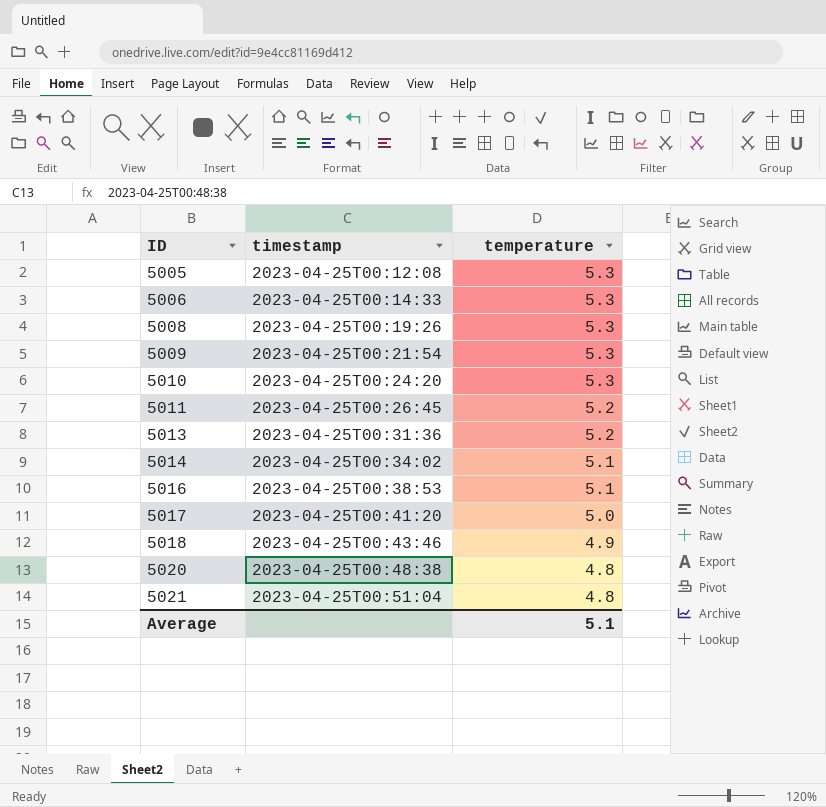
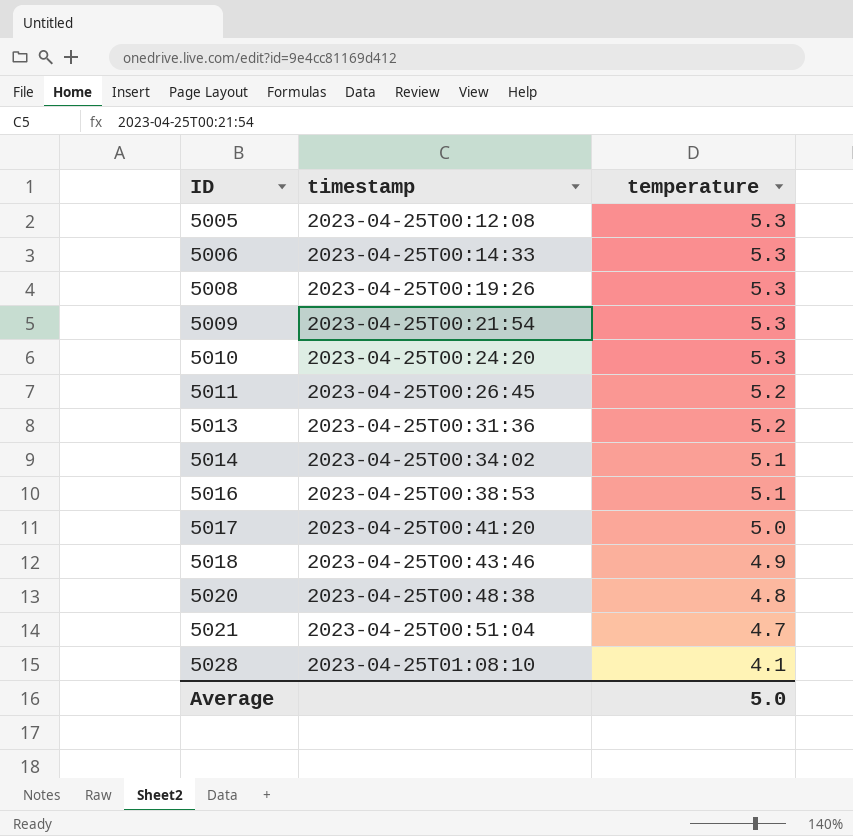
5021 | temperature: 4.8 -> 4.7
row 5028: none -> 2023-04-25T01:08:10 | 4.1
Average | temperature: 5.1 -> 5.0

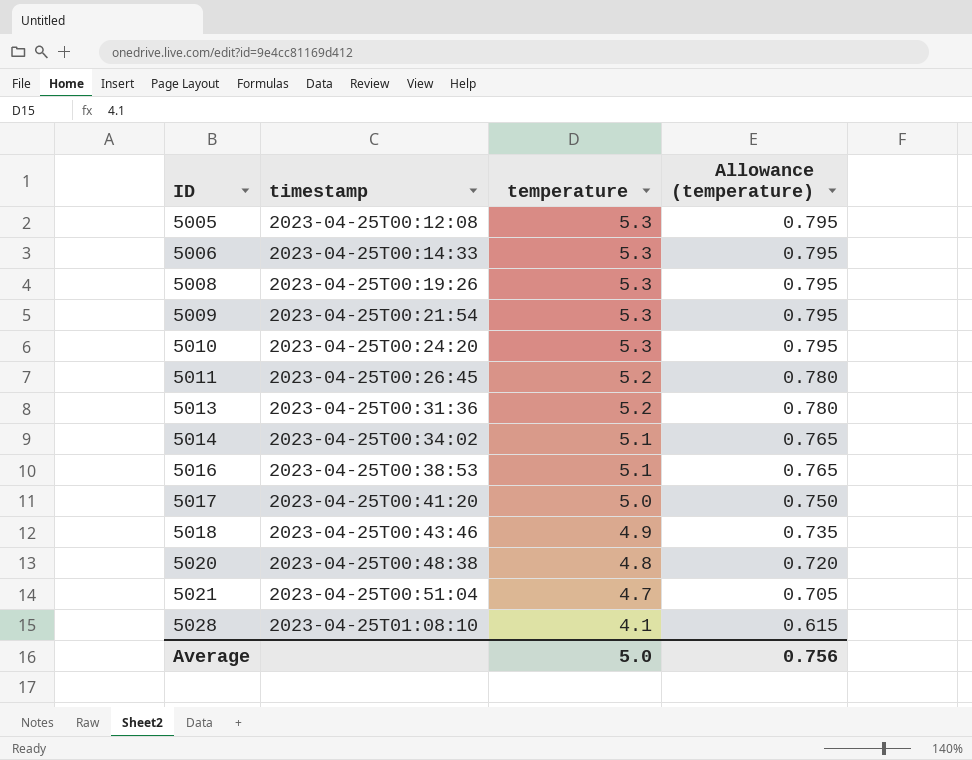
column Allowance (temperature) | formula: none -> [temperature] * 0.15

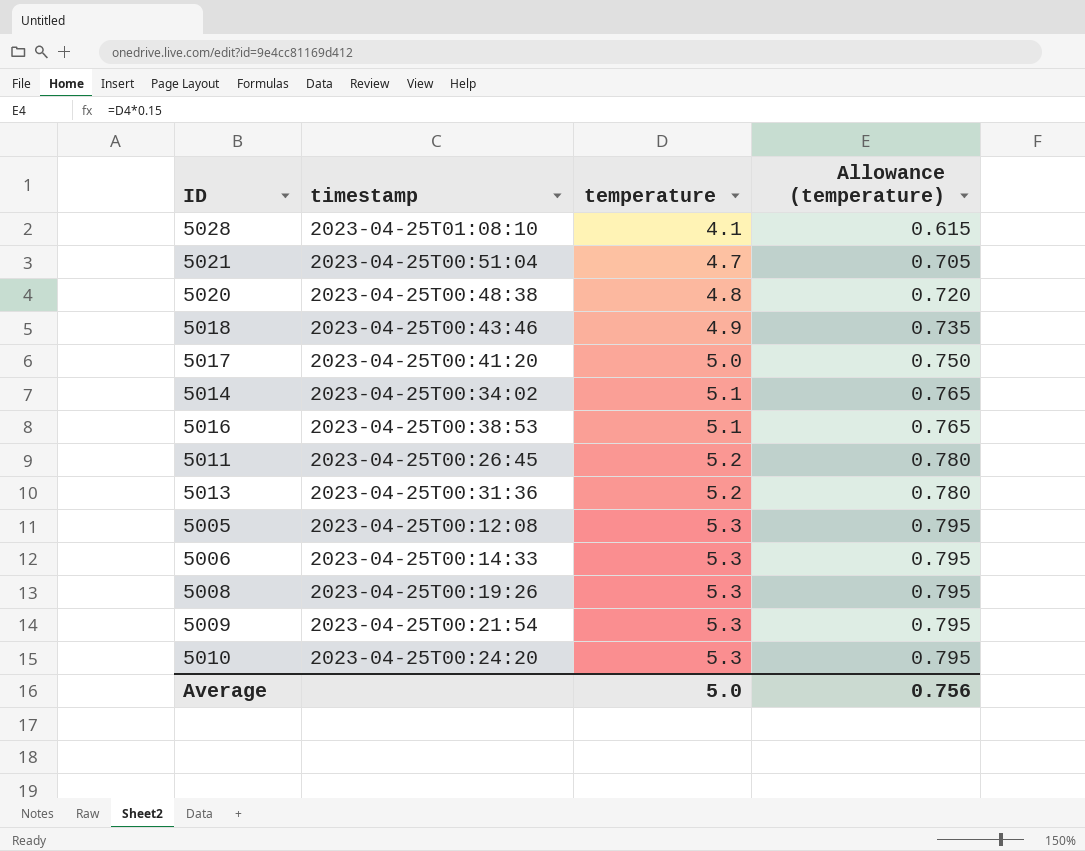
row order: ID ascending -> temperature ascending

